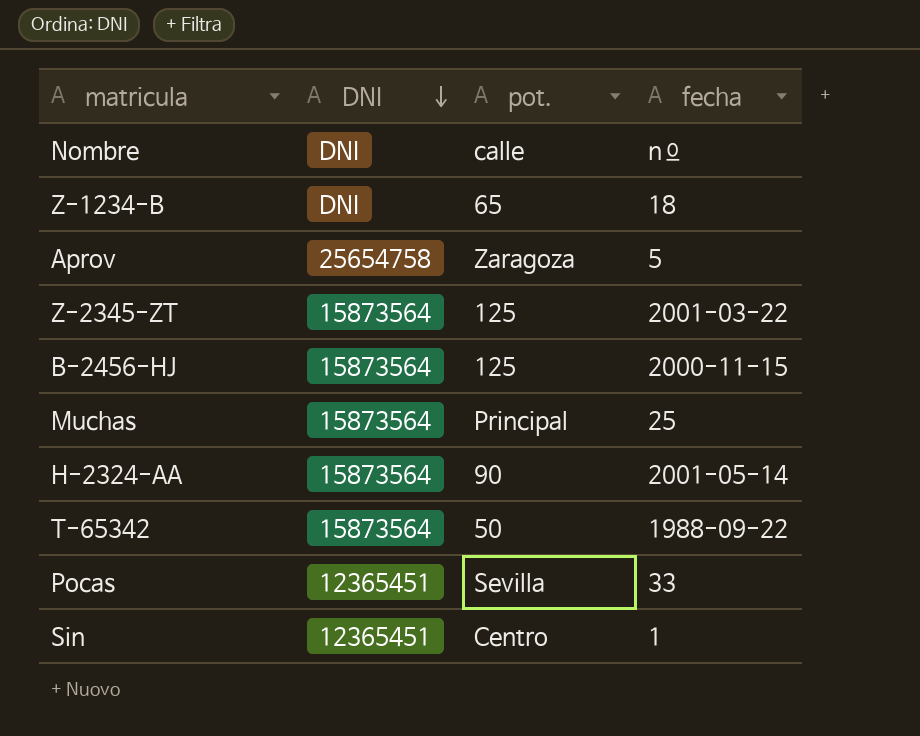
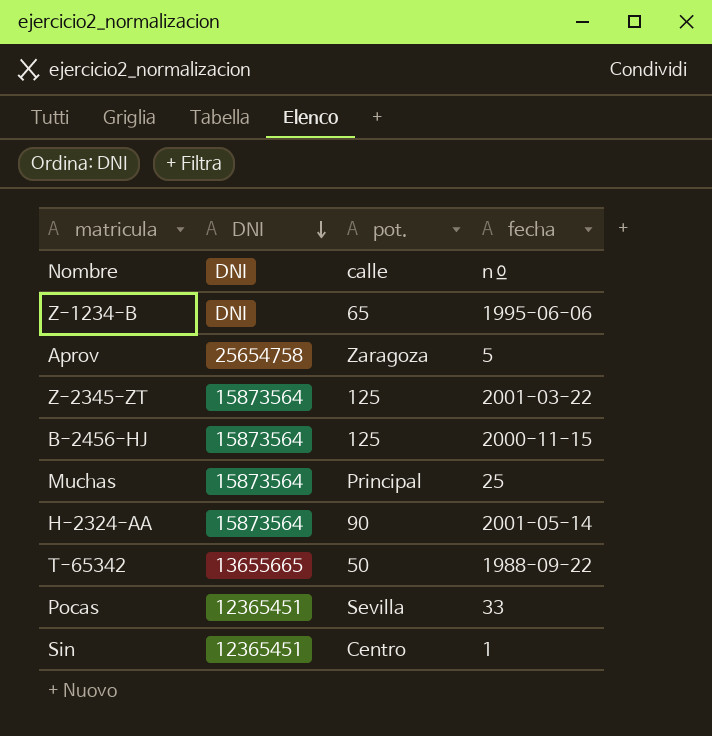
Z-1234-B | fecha: 18 -> 1995-06-06
T-65342 | DNI: 15873564 -> 13655665

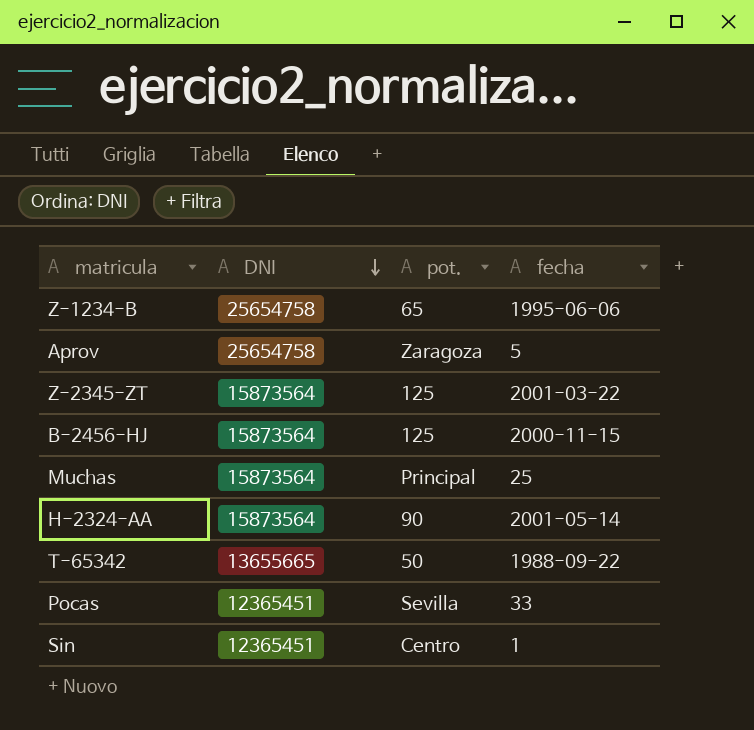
row Nombre: DNI | calle | nº -> none
Z-1234-B | DNI: DNI -> 25654758

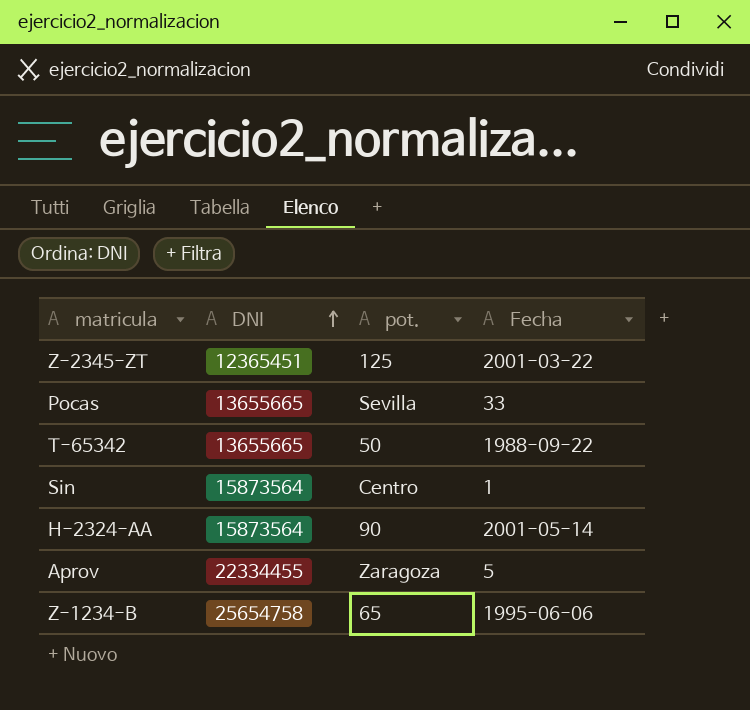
row order: DNI descending -> DNI ascending
column name: fecha -> Fecha
row B-2456-HJ: 15873564 | 125 | 2000-11-15 -> none
row Muchas: 15873564 | Principal | 25 -> none
Z-2345-ZT | DNI: 15873564 -> 12365451
Pocas | DNI: 12365451 -> 13655665
Sin | DNI: 12365451 -> 15873564
Aprov | DNI: 25654758 -> 22334455

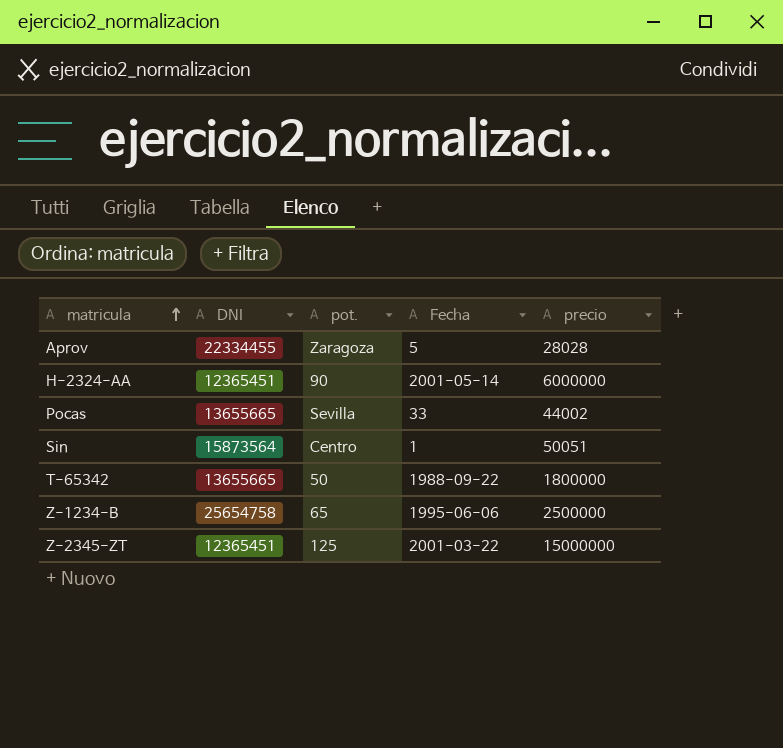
row order: DNI ascending -> matricula ascending
column precio | position: none -> 5
H-2324-AA | DNI: 15873564 -> 12365451

